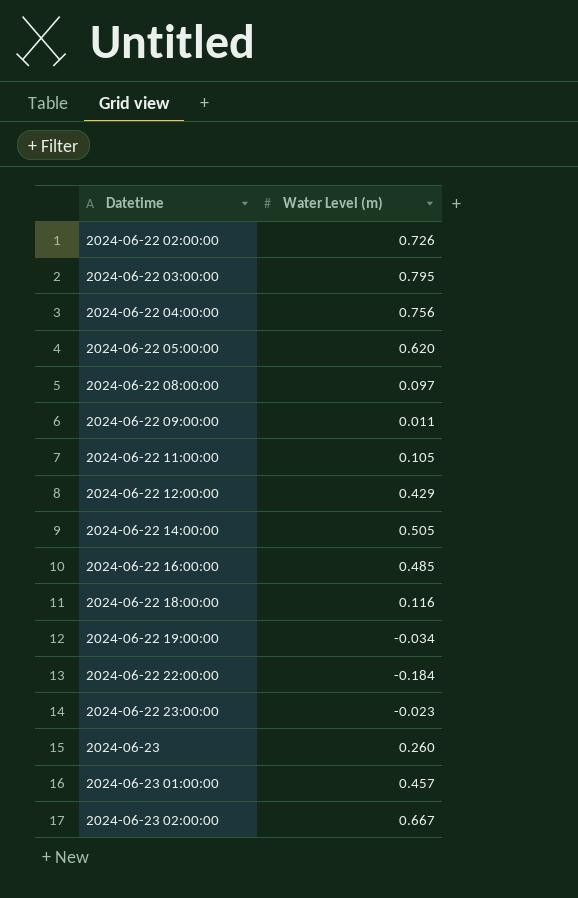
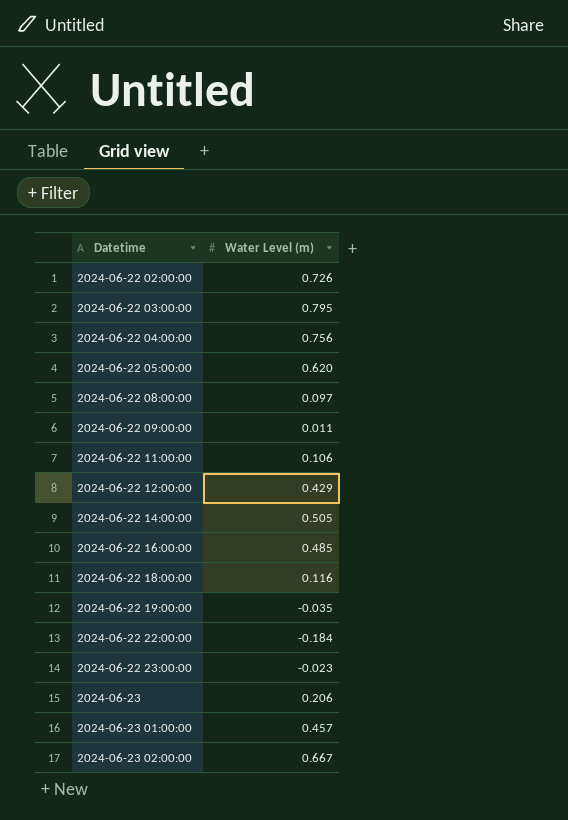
2024-06-22 11:00:00 | Water Level (m): 0.105 -> 0.106
2024-06-22 19:00:00 | Water Level (m): -0.034 -> -0.035
2024-06-23 | Water Level (m): 0.260 -> 0.206

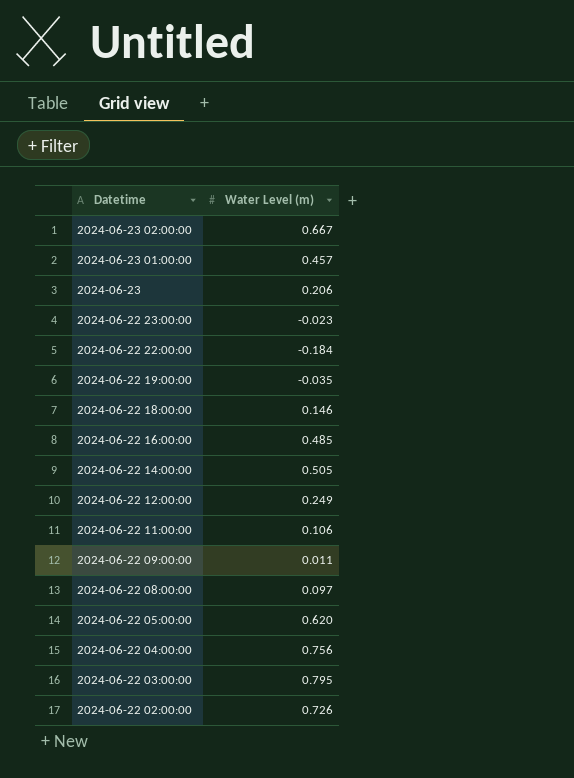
row order: Datetime ascending -> Datetime descending
2024-06-22 18:00:00 | Water Level (m): 0.116 -> 0.146
2024-06-22 12:00:00 | Water Level (m): 0.429 -> 0.249

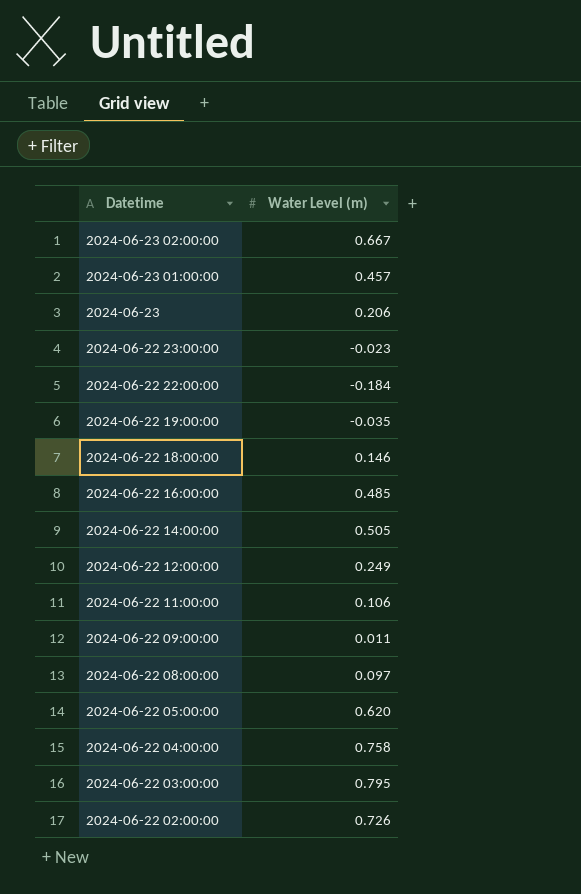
2024-06-22 04:00:00 | Water Level (m): 0.756 -> 0.758

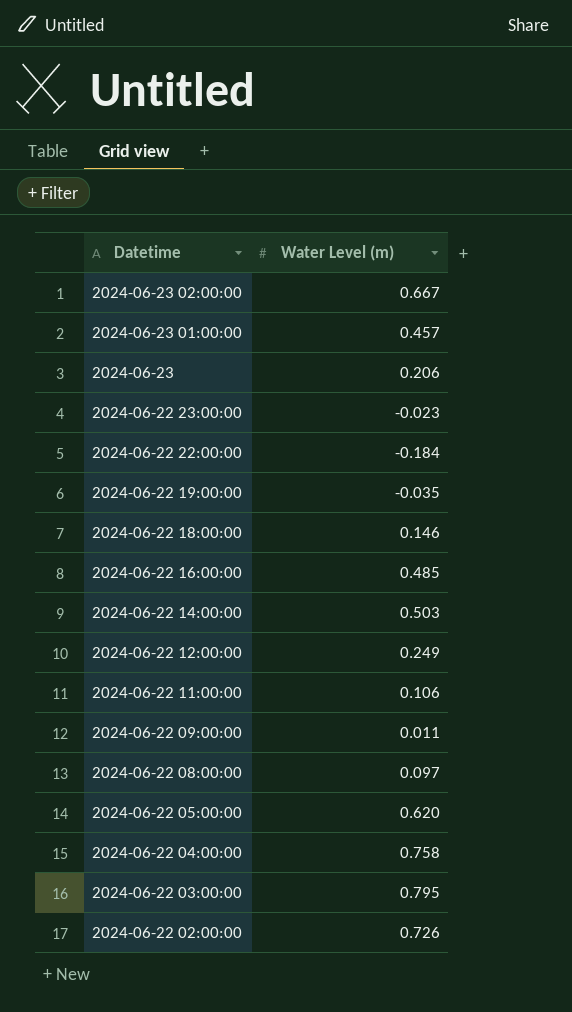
2024-06-22 14:00:00 | Water Level (m): 0.505 -> 0.503

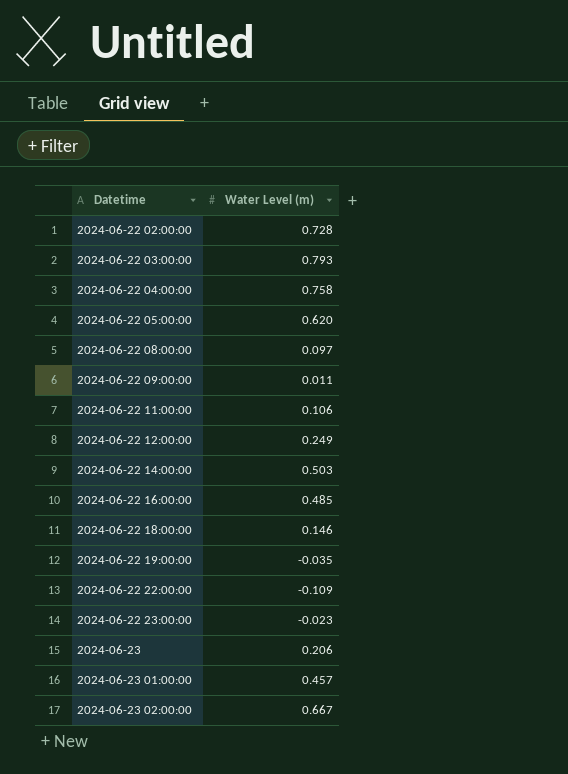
row order: Datetime descending -> Datetime ascending
2024-06-22 02:00:00 | Water Level (m): 0.726 -> 0.728
2024-06-22 03:00:00 | Water Level (m): 0.795 -> 0.793
2024-06-22 22:00:00 | Water Level (m): -0.184 -> -0.109

